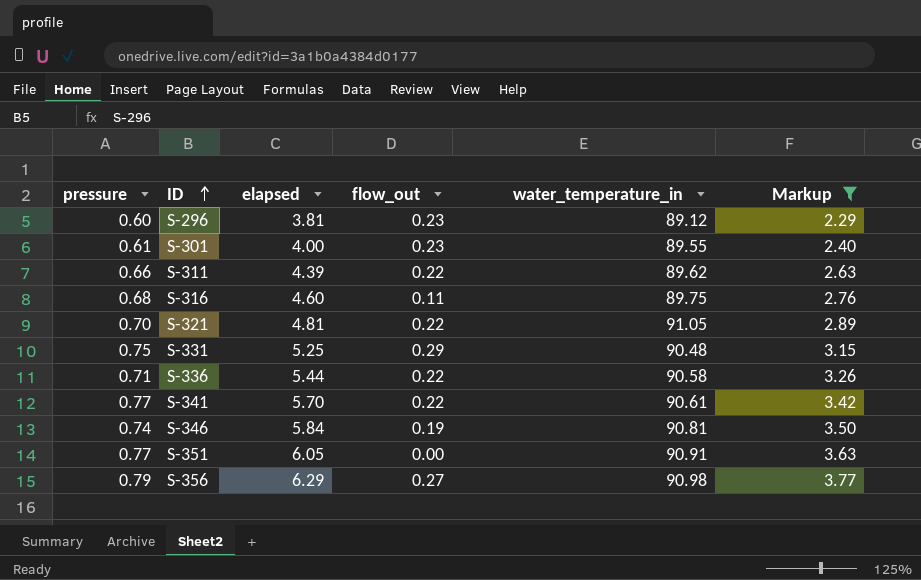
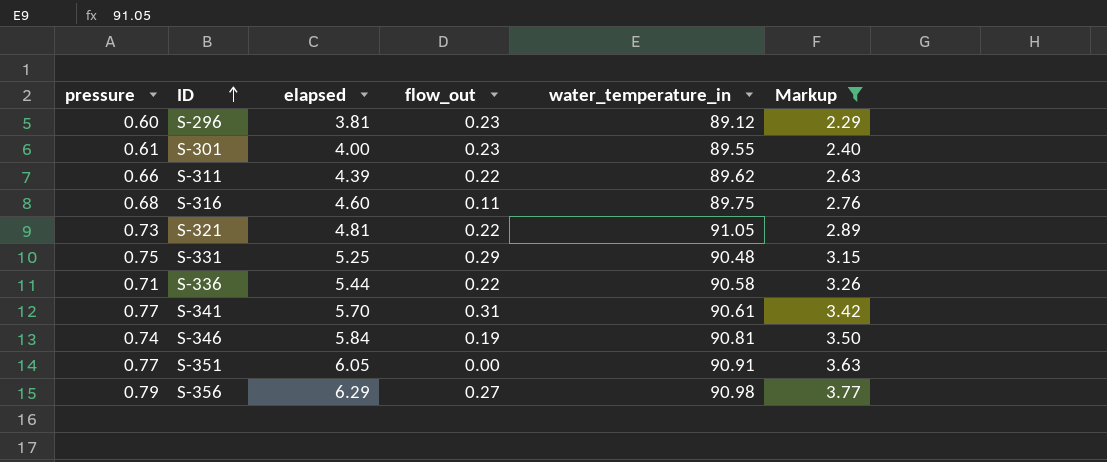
S-321 | pressure: 0.70 -> 0.73
S-341 | flow_out: 0.22 -> 0.31

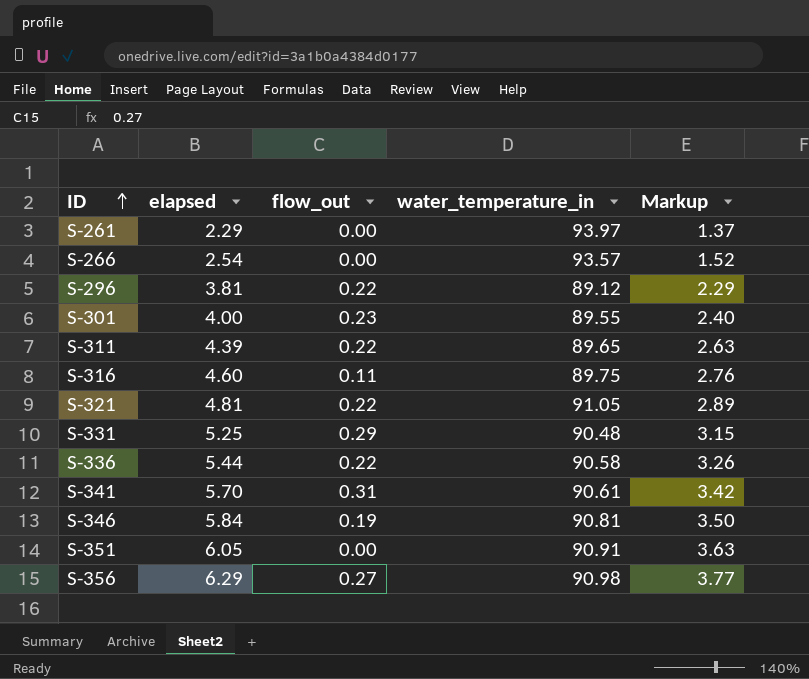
filter: Markup >= 2.29 -> none
column pressure | position: 1 -> none
S-296 | flow_out: 0.23 -> 0.22
S-311 | water_temperature_in: 89.62 -> 89.65

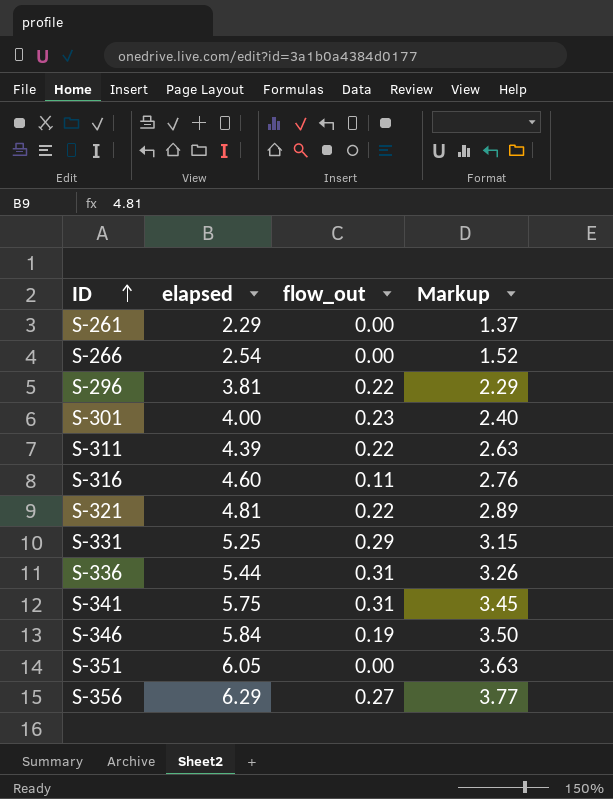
column water_temperature_in | position: 4 -> none
S-336 | flow_out: 0.22 -> 0.31
S-341 | elapsed: 5.70 -> 5.75
S-341 | Markup: 3.42 -> 3.45

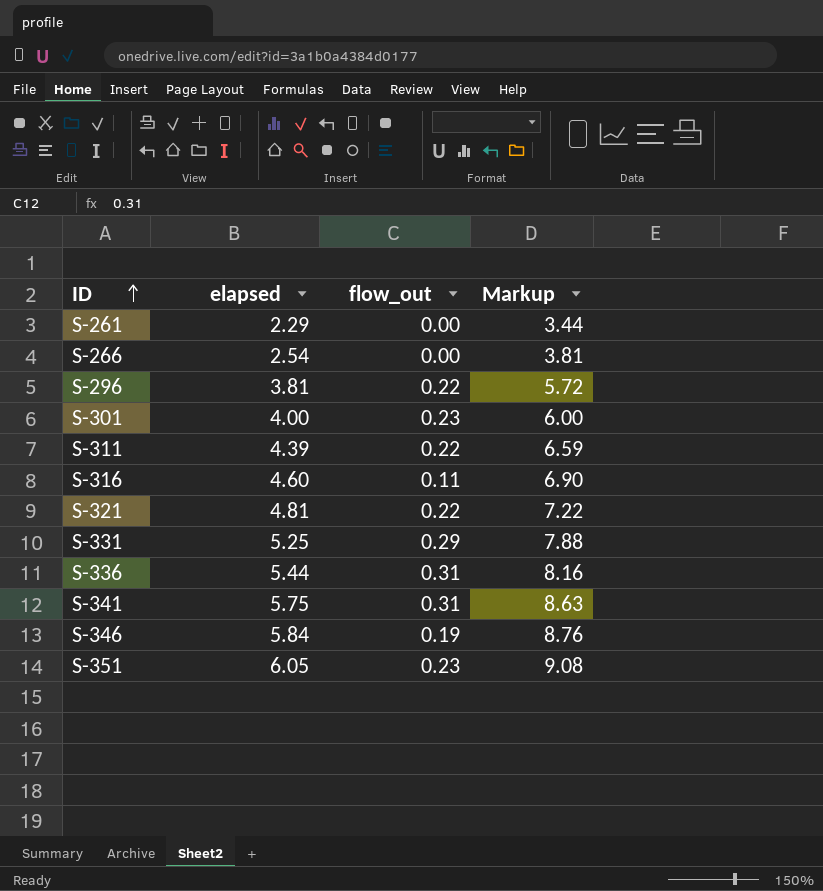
column Markup | formula: [elapsed] * 0.6 -> [elapsed] * 1.5
row S-356: 6.29 | 0.27 | 3.77 -> none
S-351 | flow_out: 0.00 -> 0.23

